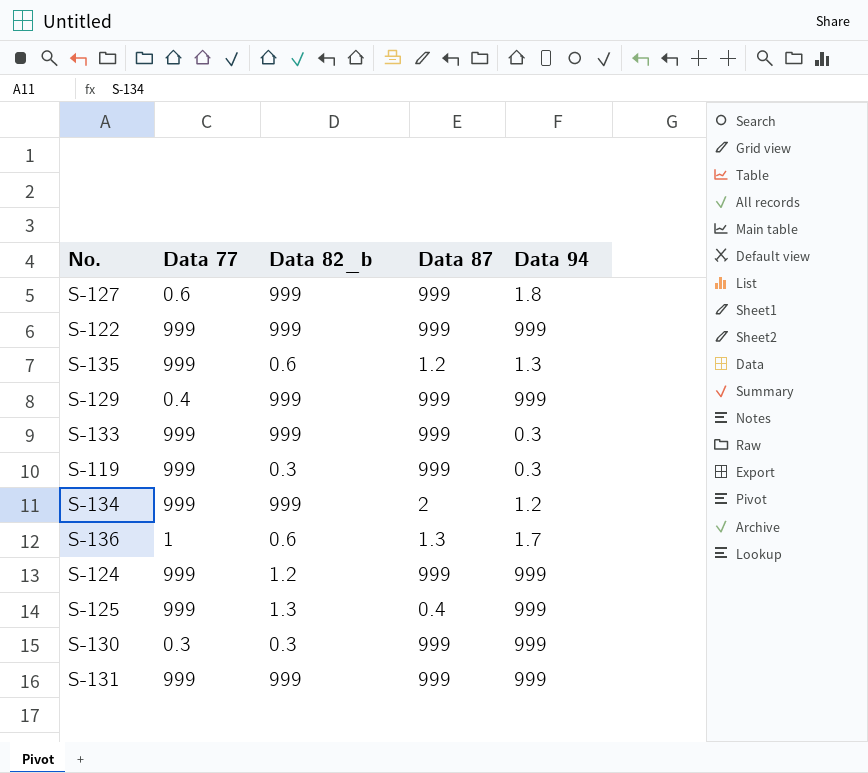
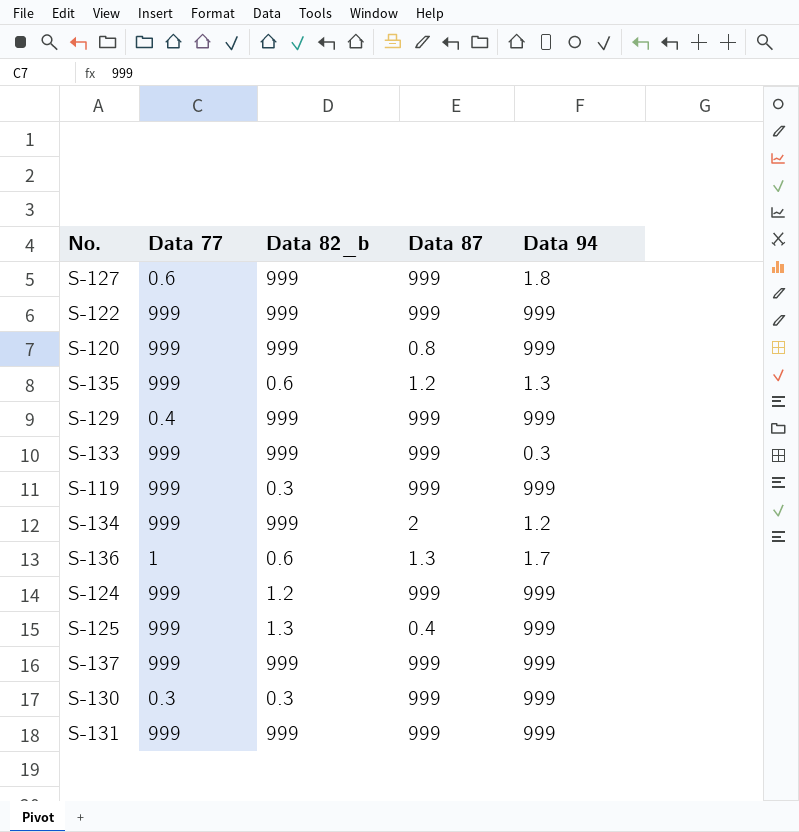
row S-120: none -> 999 | 999 | 0.8 | 999
S-119 | Data 94: 0.3 -> 999
row S-137: none -> 999 | 999 | 999 | 999

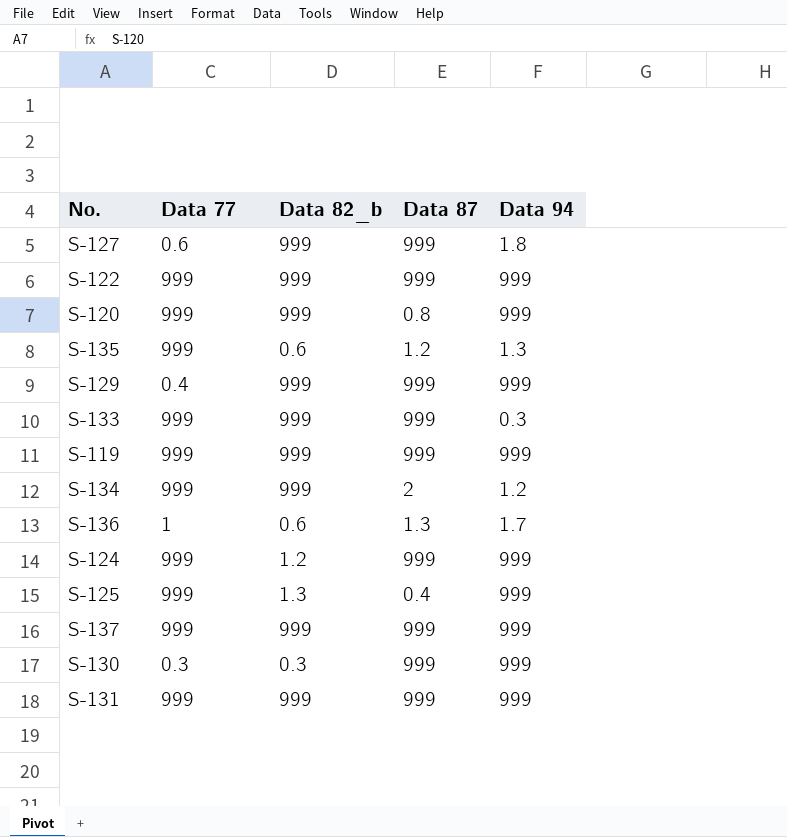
S-119 | Data 82_b: 0.3 -> 999

